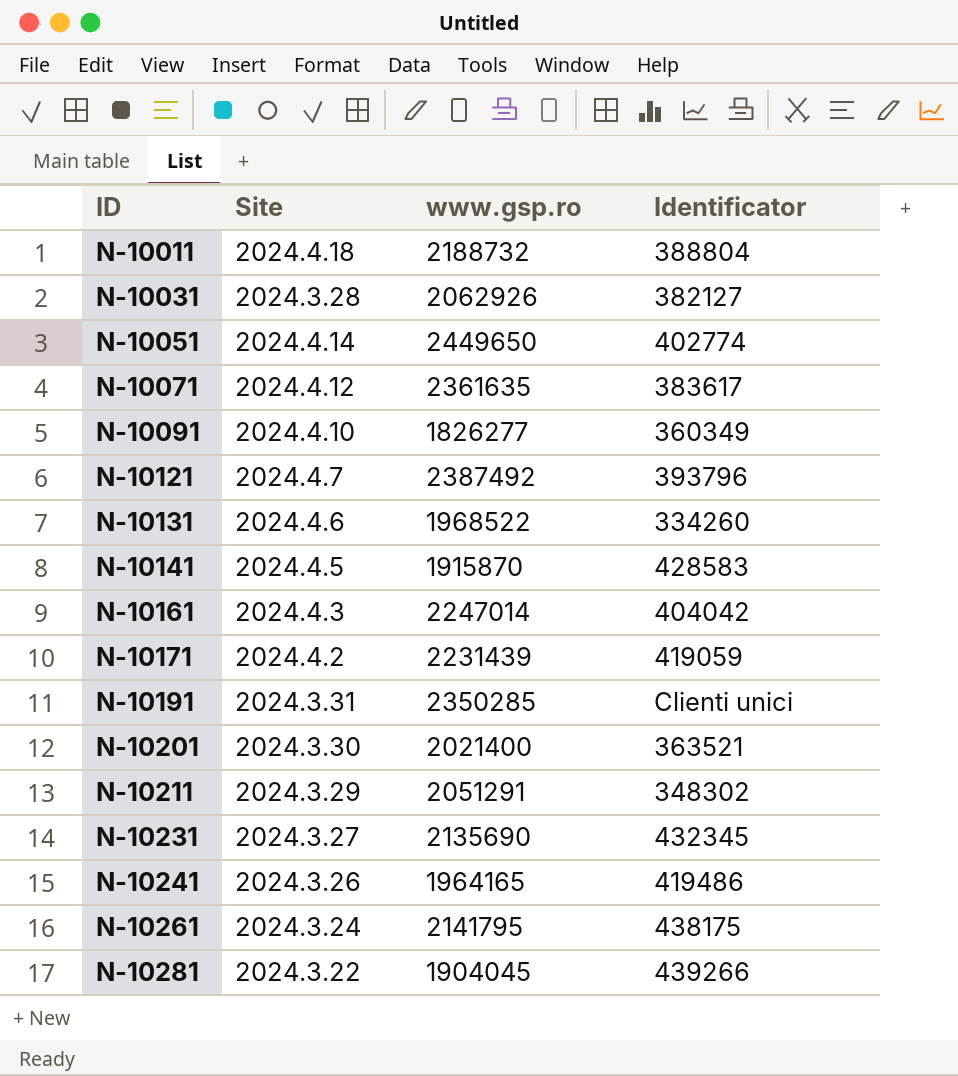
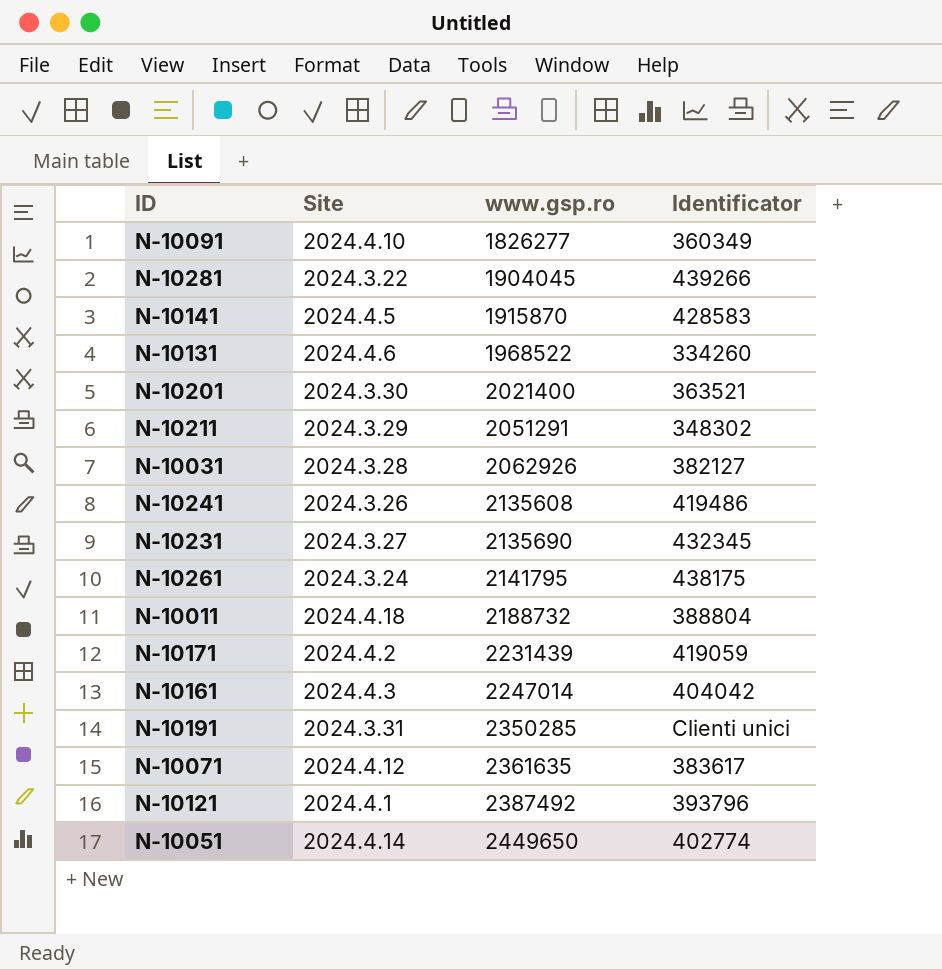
row order: ID ascending -> www.gsp.ro ascending
N-10241 | www.gsp.ro: 1964165 -> 2135608
N-10121 | Site: 2024.4.7 -> 2024.4.1

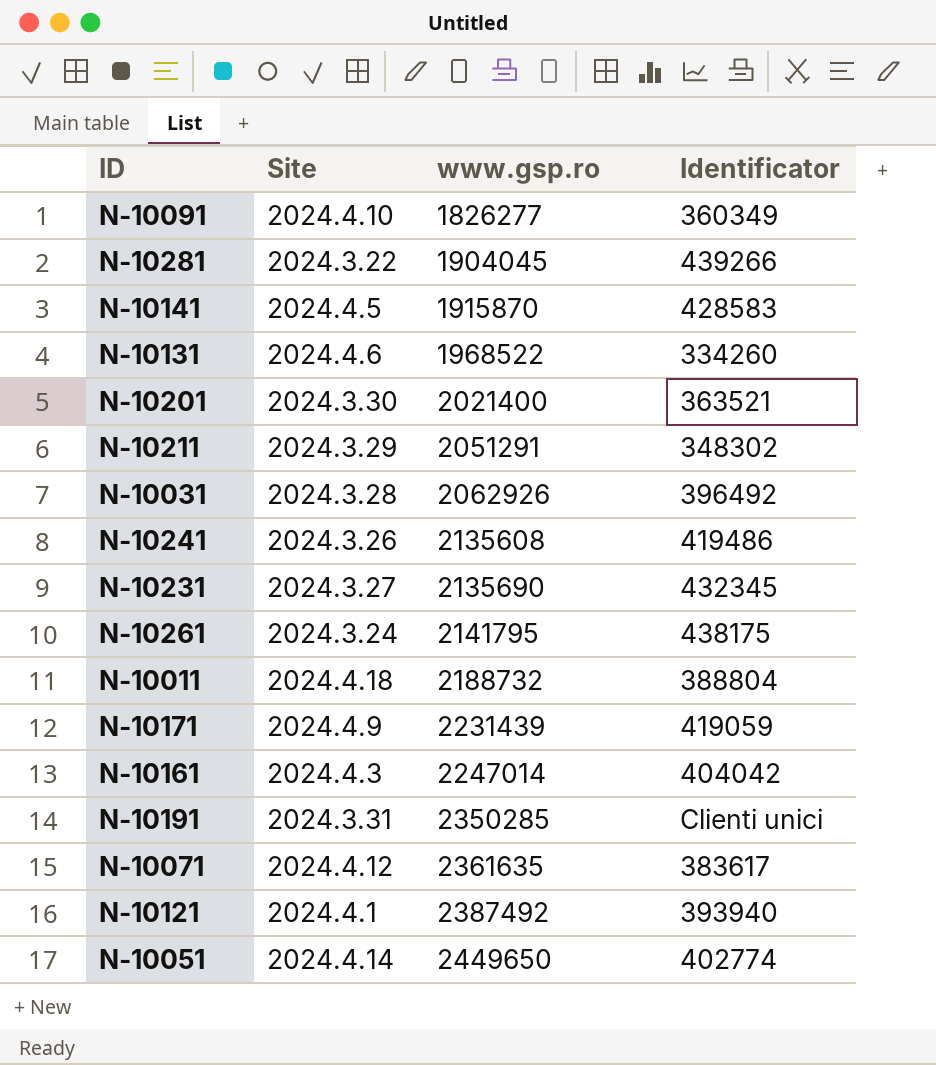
N-10031 | Identificator: 382127 -> 396492
N-10171 | Site: 2024.4.2 -> 2024.4.9
N-10121 | Identificator: 393796 -> 393940

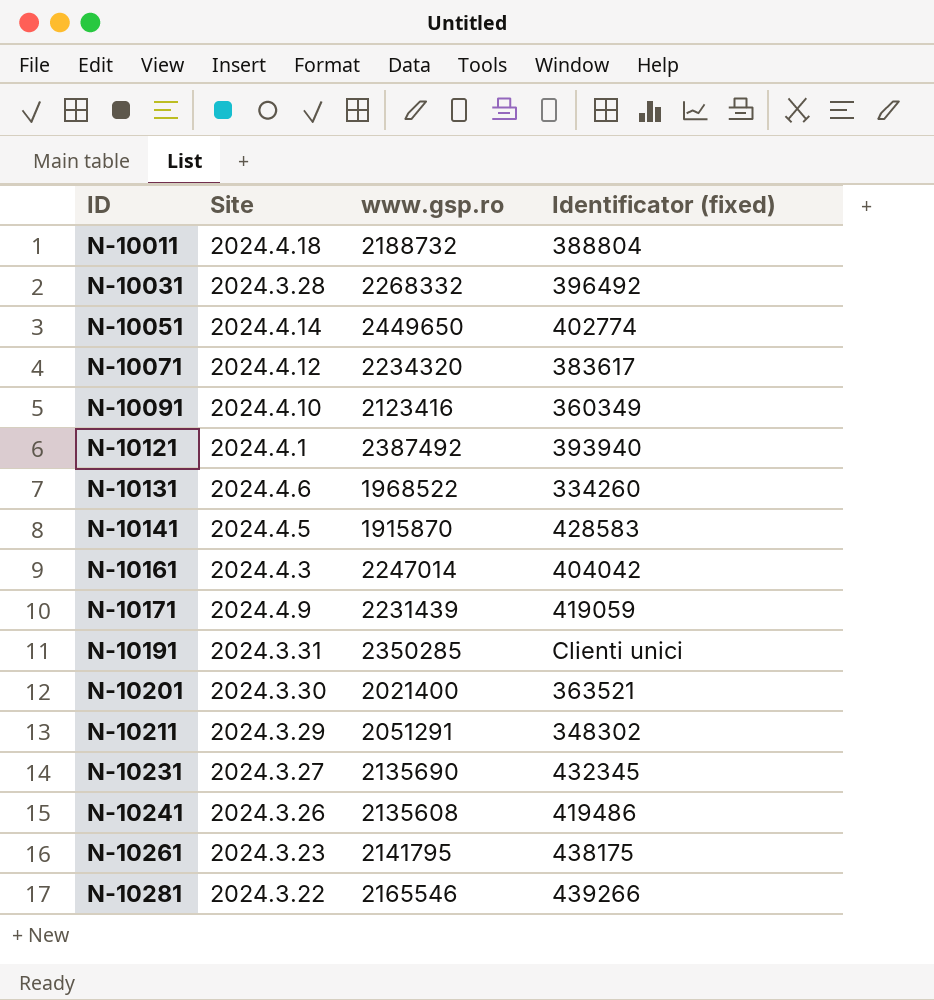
row order: www.gsp.ro ascending -> ID ascending
column name: Identificator -> Identificator (fixed)
N-10031 | www.gsp.ro: 2062926 -> 2268332
N-10071 | www.gsp.ro: 2361635 -> 2234320
N-10091 | www.gsp.ro: 1826277 -> 2123416
N-10261 | Site: 2024.3.24 -> 2024.3.23
N-10281 | www.gsp.ro: 1904045 -> 2165546

